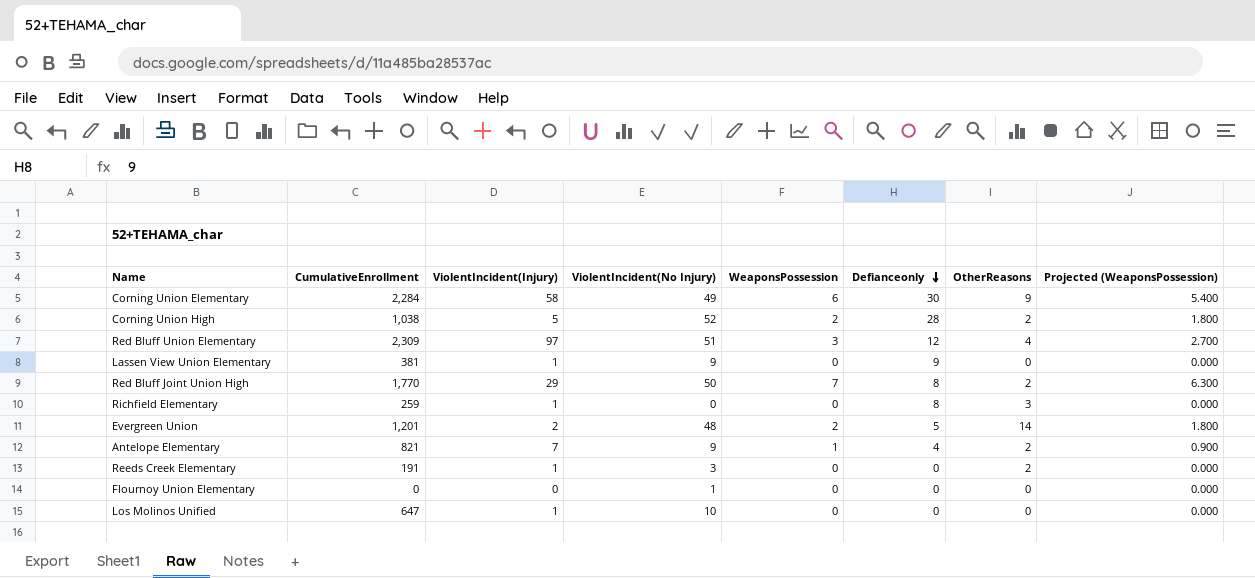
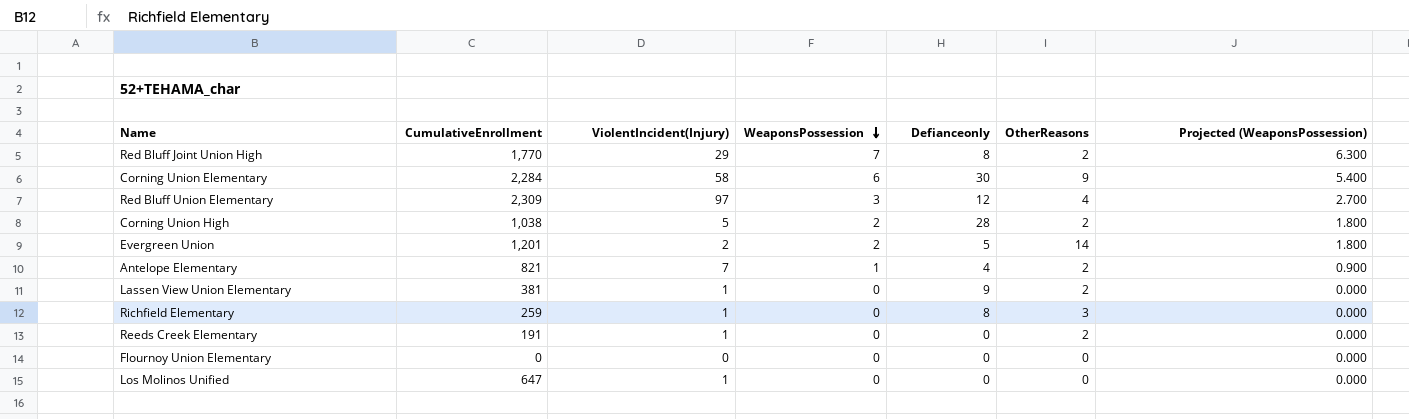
row order: Defianceonly descending -> WeaponsPossession descending
column ViolentIncident(No Injury) | position: 4 -> none
Lassen View Union Elementary | OtherReasons: 0 -> 2

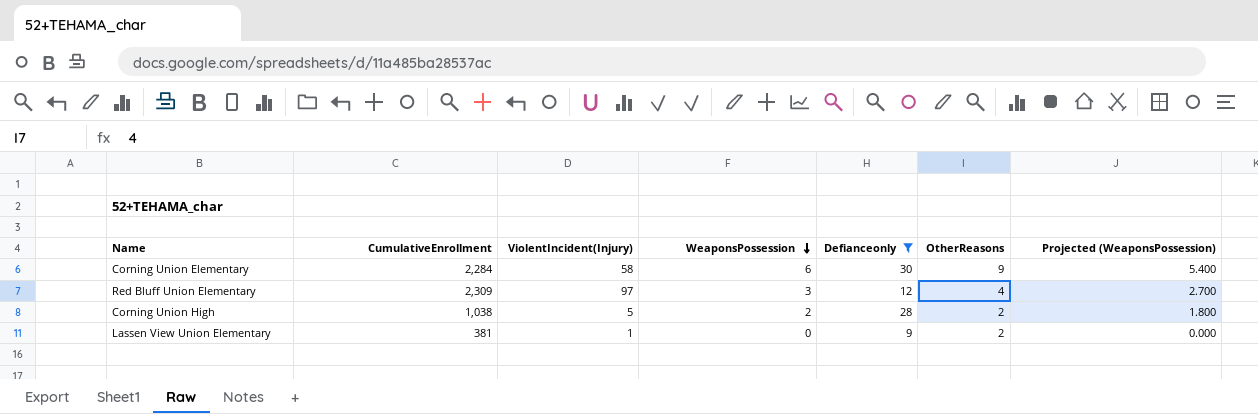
filter: none -> Defianceonly >= 9

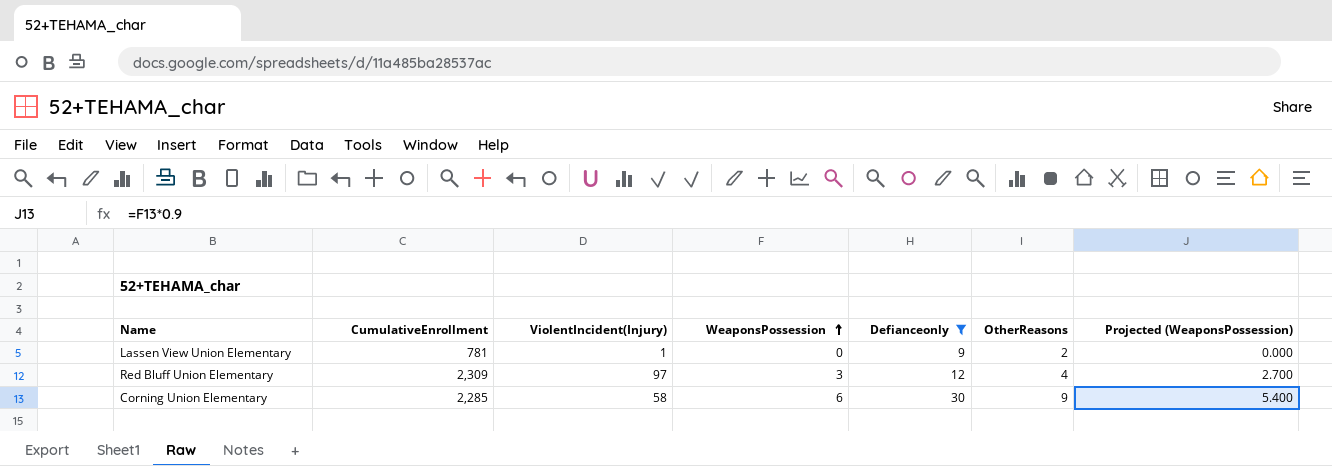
row order: WeaponsPossession descending -> WeaponsPossession ascending
row Corning Union High: 1,038 | 5 | 2 | 28 | 2 | 1.800 -> none
Lassen View Union Elementary | CumulativeEnrollment: 381 -> 781
Corning Union Elementary | CumulativeEnrollment: 2,284 -> 2,285

